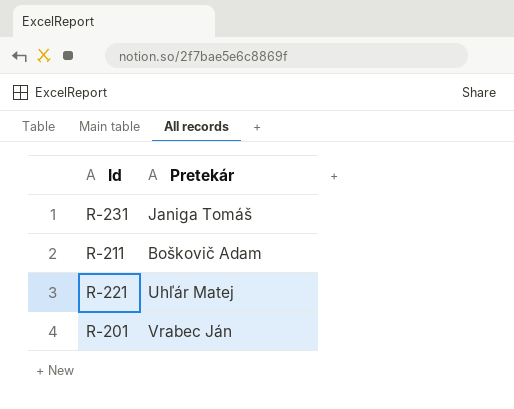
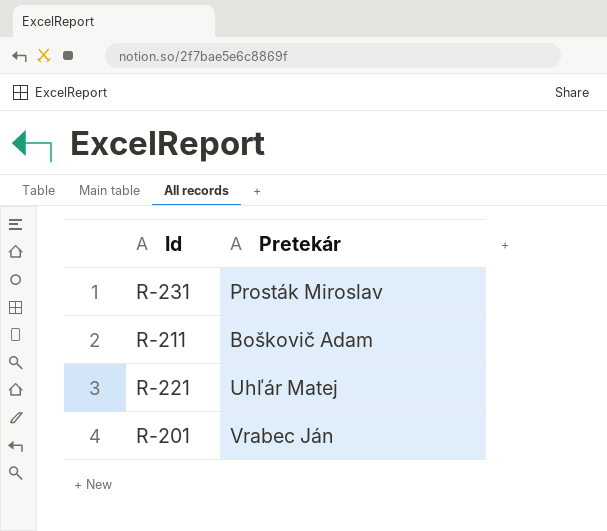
R-231 | Pretekár: Janiga Tomáš -> Prosták Miroslav

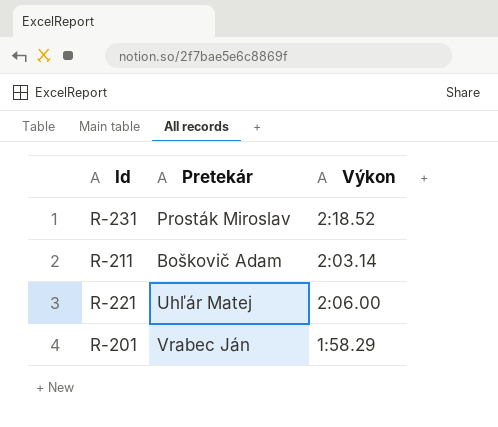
column Výkon | position: none -> 3

